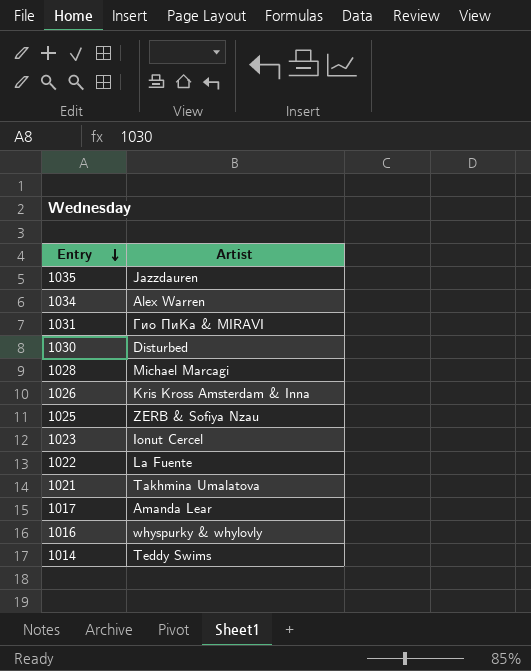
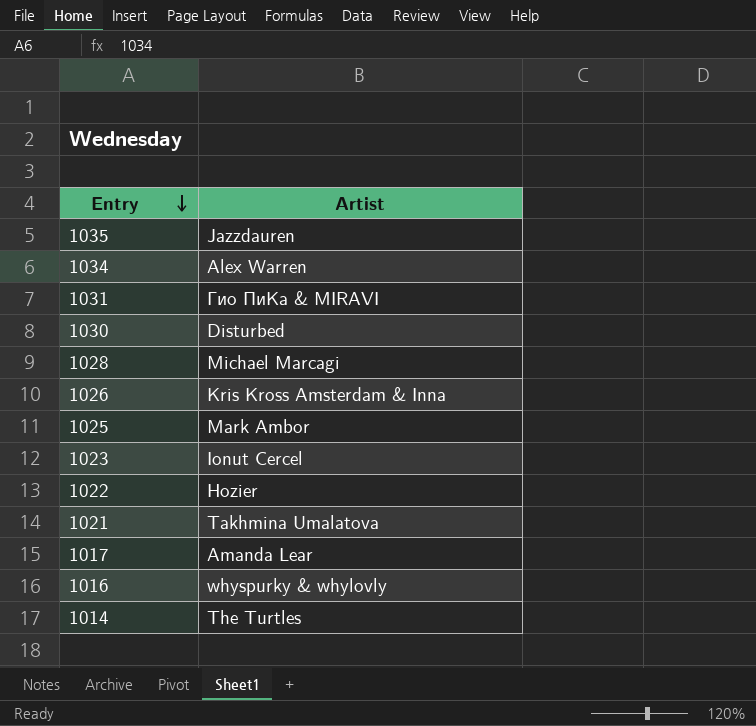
1025 | Artist: ZERB & Sofiya Nzau -> Mark Ambor
1022 | Artist: La Fuente -> Hozier
1014 | Artist: Teddy Swims -> The Turtles

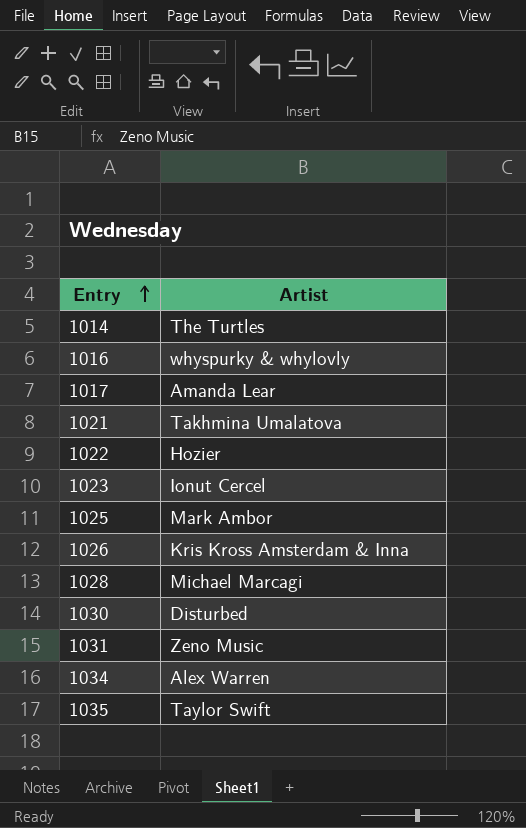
row order: Entry descending -> Entry ascending
1031 | Artist: Гио ПиКа & MIRAVI -> Zeno Music
1035 | Artist: Jazzdauren -> Taylor Swift

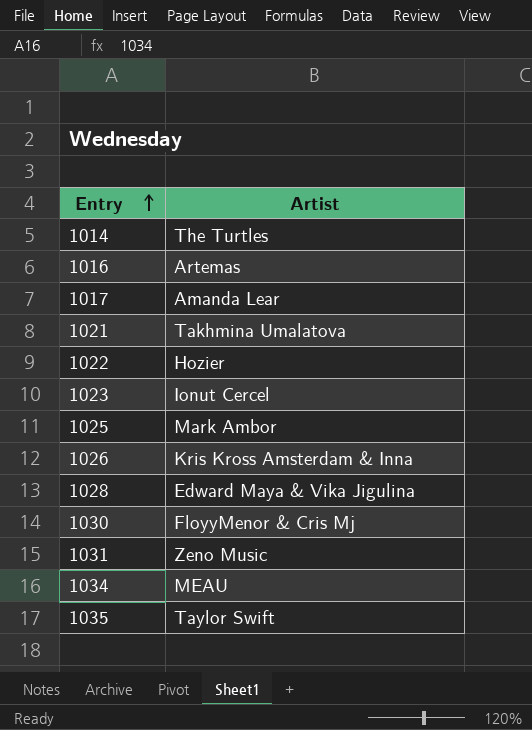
1016 | Artist: whyspurky & whylovly -> Artemas
1028 | Artist: Michael Marcagi -> Edward Maya & Vika Jigulina
1030 | Artist: Disturbed -> FloyyMenor & Cris Mj
1034 | Artist: Alex Warren -> MEAU

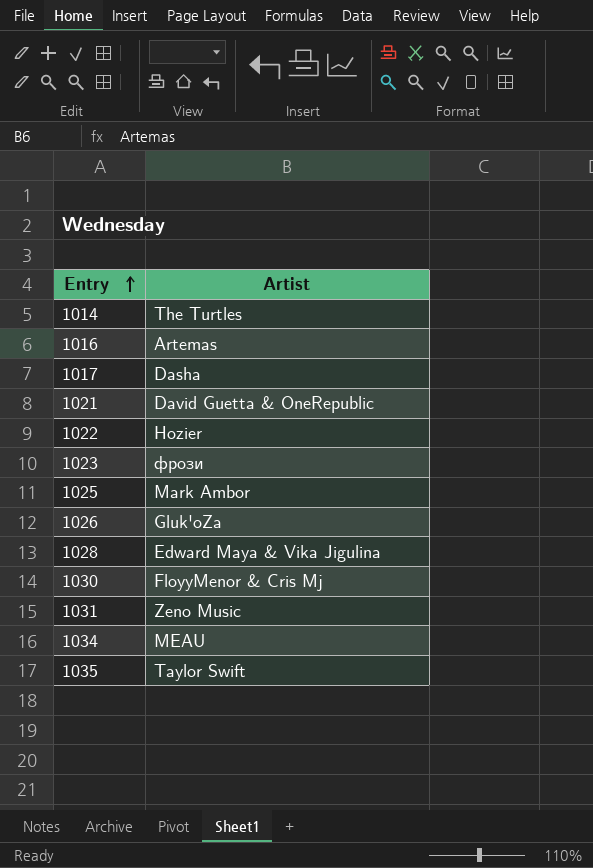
1017 | Artist: Amanda Lear -> Dasha
1021 | Artist: Takhmina Umalatova -> David Guetta & OneRepublic
1023 | Artist: Ionut Cercel -> фрози
1026 | Artist: Kris Kross Amsterdam & Inna -> Gluk'oZa

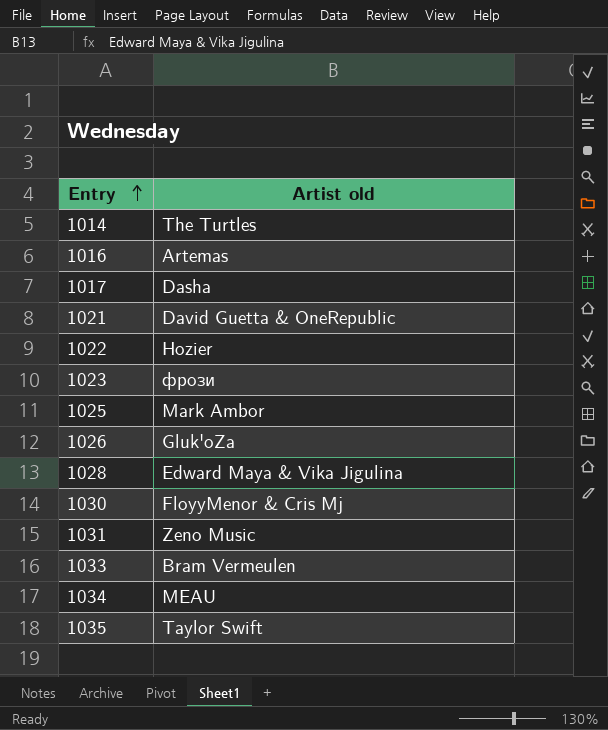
column name: Artist -> Artist old
row 1033: none -> Bram Vermeulen

